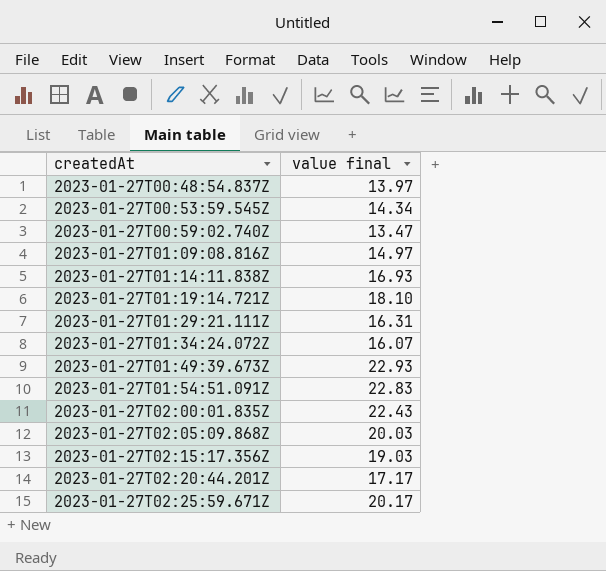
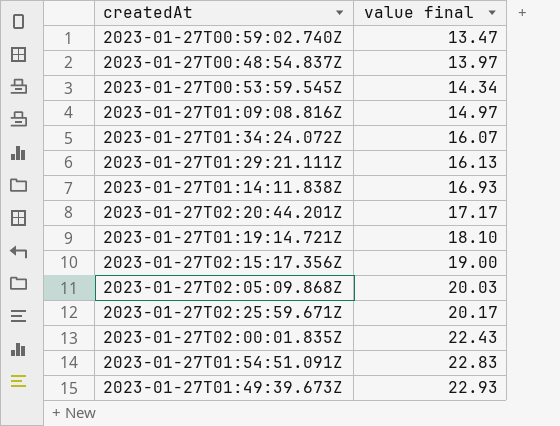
row order: createdAt ascending -> value final ascending
2023-01-27T01:29:21.111Z | value final: 16.31 -> 16.13
2023-01-27T02:15:17.356Z | value final: 19.03 -> 19.00

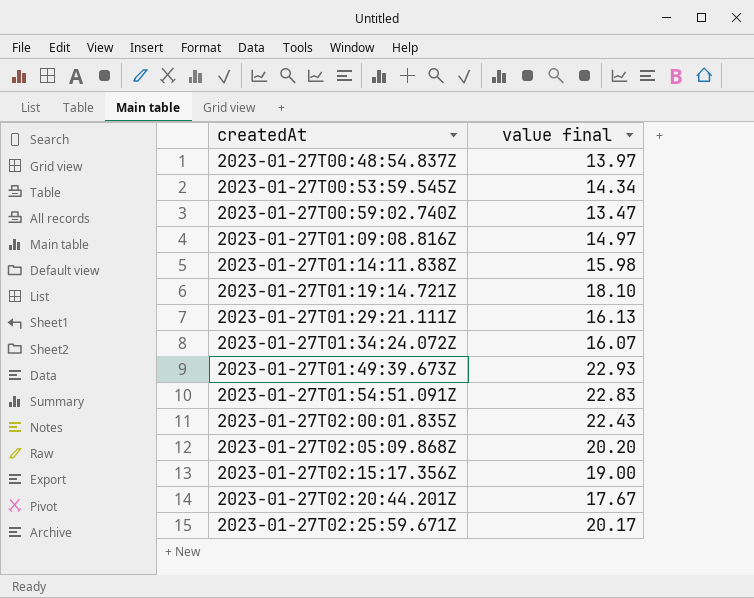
row order: value final ascending -> createdAt ascending
2023-01-27T01:14:11.838Z | value final: 16.93 -> 15.98
2023-01-27T02:05:09.868Z | value final: 20.03 -> 20.20
2023-01-27T02:20:44.201Z | value final: 17.17 -> 17.67

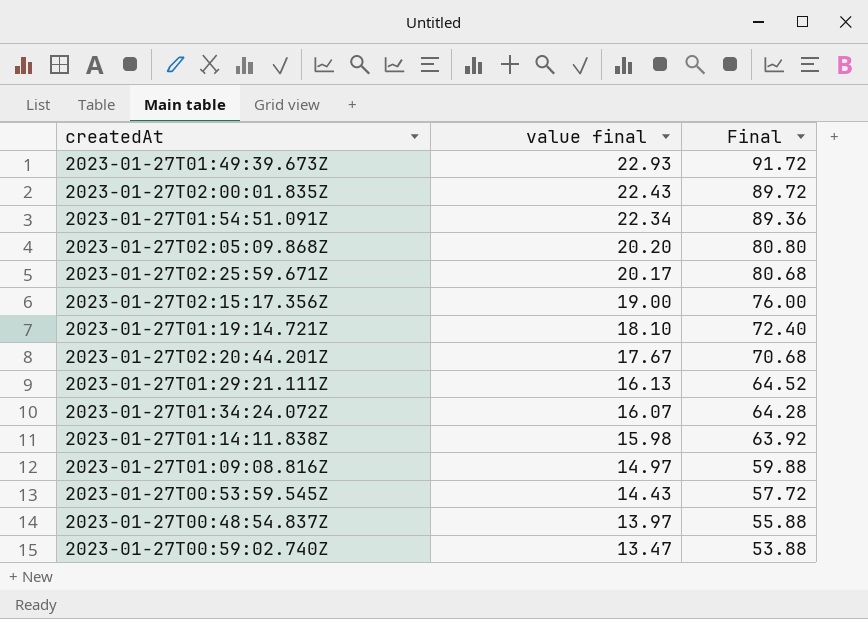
row order: createdAt ascending -> value final descending
column Final | formula: none -> [value final] * 4
2023-01-27T01:54:51.091Z | value final: 22.83 -> 22.34
2023-01-27T00:53:59.545Z | value final: 14.34 -> 14.43

